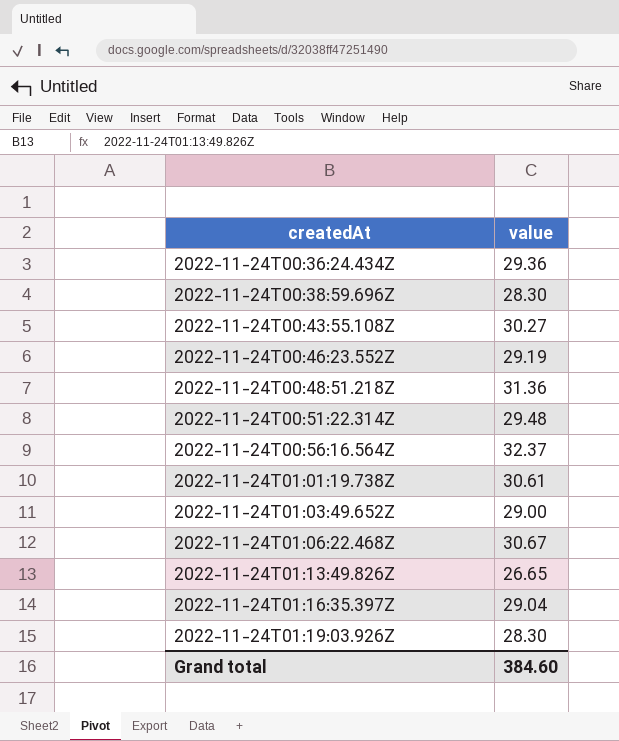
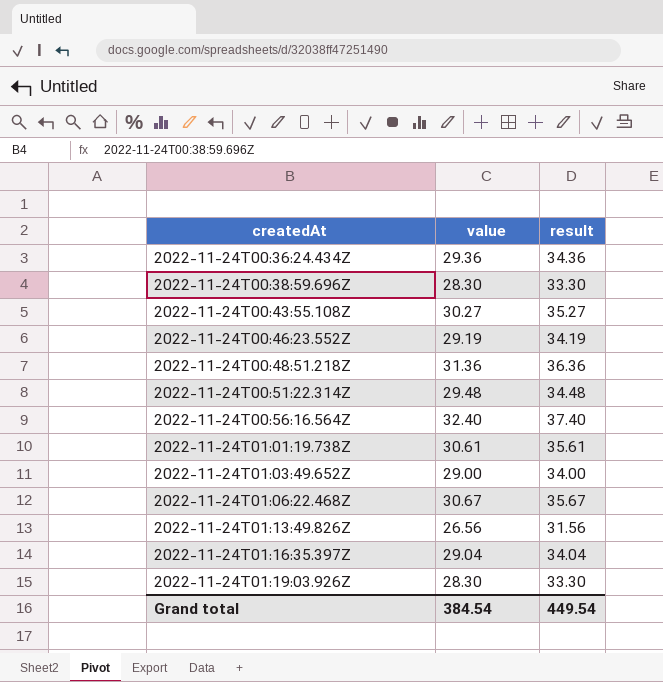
column result | formula: none -> [value] + 5
2022-11-24T00:56:16.564Z | value: 32.37 -> 32.40
2022-11-24T01:13:49.826Z | value: 26.65 -> 26.56
Grand total | value: 384.60 -> 384.54

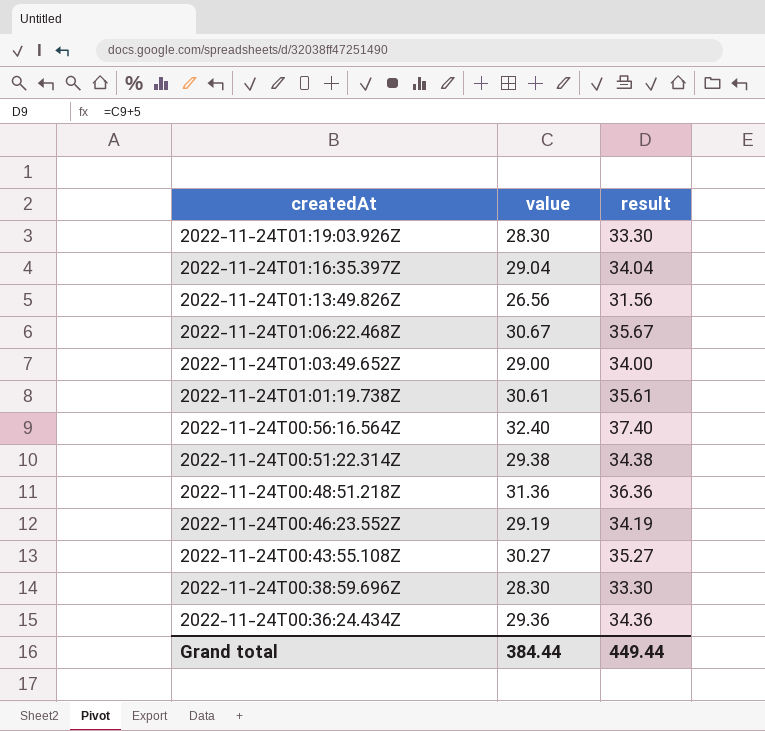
row order: createdAt ascending -> createdAt descending
2022-11-24T00:51:22.314Z | value: 29.48 -> 29.38
2022-11-24T00:51:22.314Z | result: 34.48 -> 34.38
Grand total | value: 384.54 -> 384.44
Grand total | result: 449.54 -> 449.44

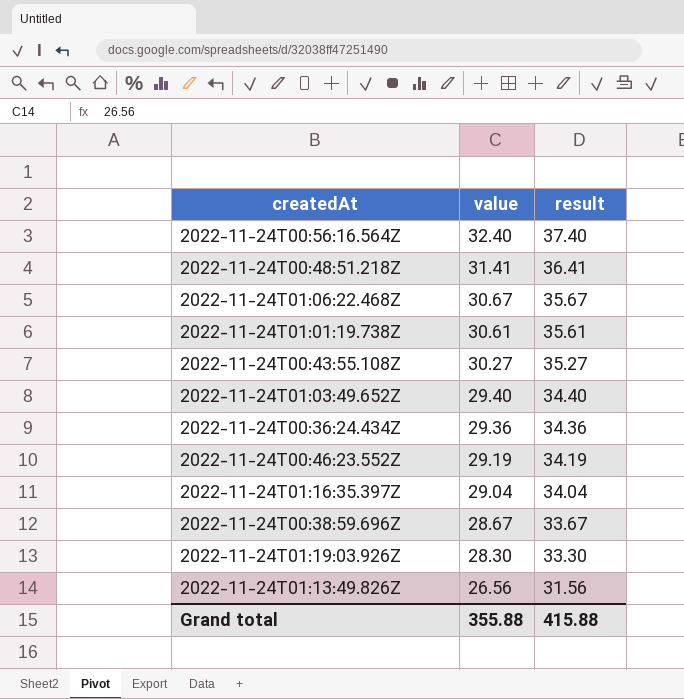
row order: createdAt descending -> value descending
row 2022-11-24T00:51:22.314Z: 29.38 | 34.38 -> none
2022-11-24T00:48:51.218Z | value: 31.36 -> 31.41
2022-11-24T00:48:51.218Z | result: 36.36 -> 36.41
2022-11-24T01:03:49.652Z | value: 29.00 -> 29.40
2022-11-24T01:03:49.652Z | result: 34.00 -> 34.40
2022-11-24T00:38:59.696Z | value: 28.30 -> 28.67
2022-11-24T00:38:59.696Z | result: 33.30 -> 33.67
Grand total | value: 384.44 -> 355.88
Grand total | result: 449.44 -> 415.88

